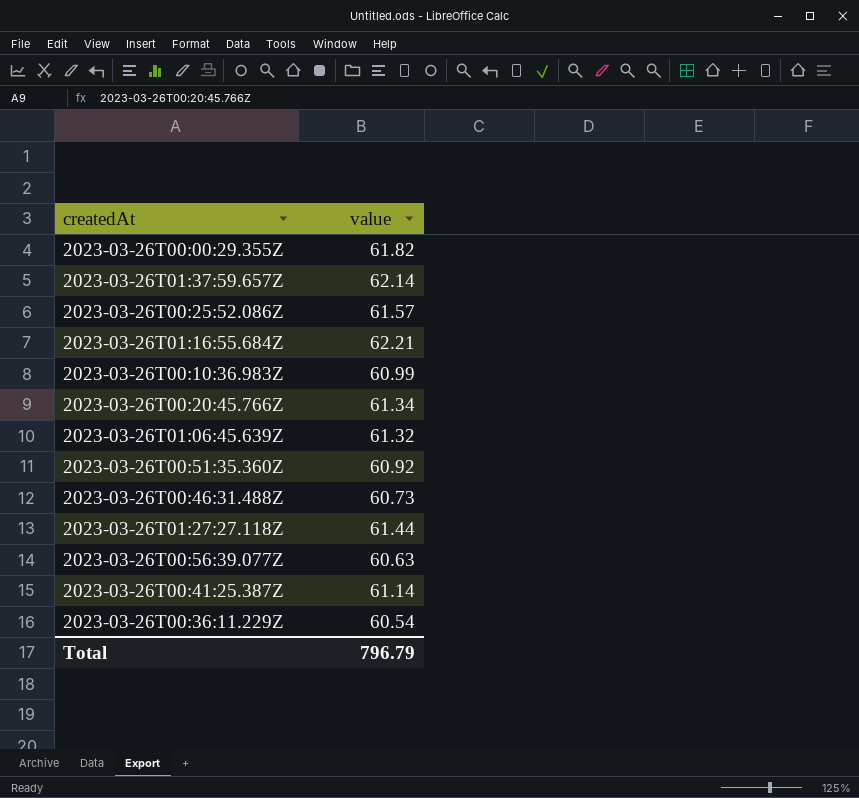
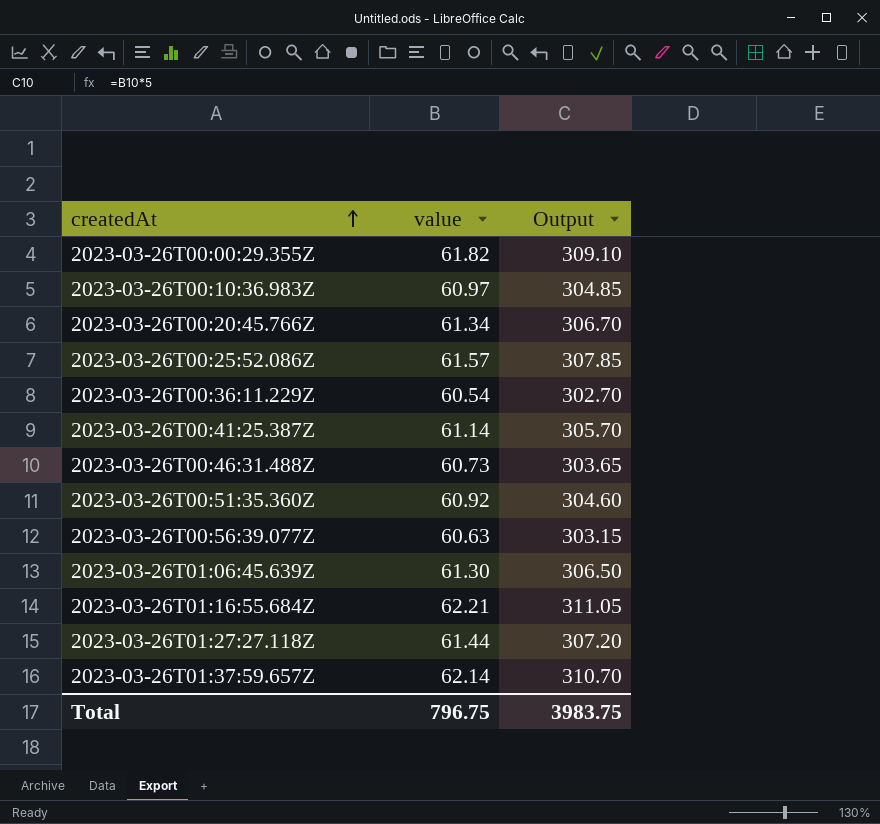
row order: none -> createdAt ascending
column Output | formula: none -> [value] * 5
2023-03-26T00:10:36.983Z | value: 60.99 -> 60.97
2023-03-26T01:06:45.639Z | value: 61.32 -> 61.30
Total | value: 796.79 -> 796.75

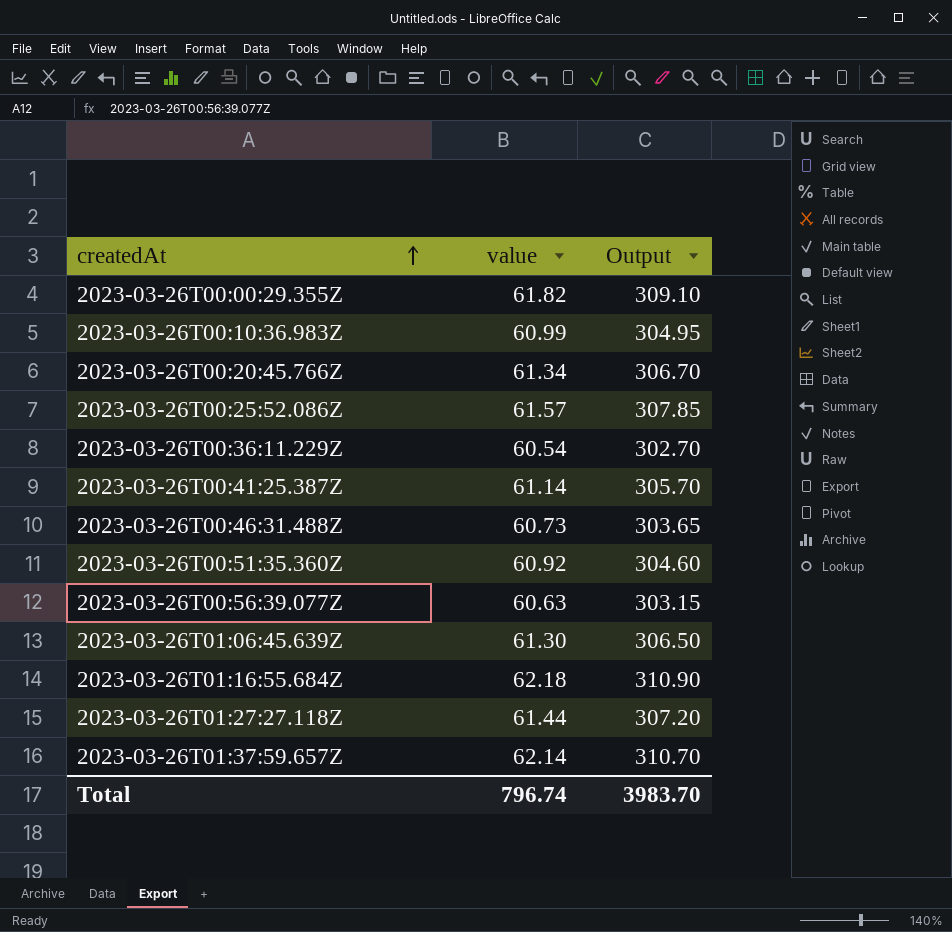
2023-03-26T00:10:36.983Z | value: 60.97 -> 60.99
2023-03-26T00:10:36.983Z | Output: 304.85 -> 304.95
2023-03-26T01:16:55.684Z | value: 62.21 -> 62.18
2023-03-26T01:16:55.684Z | Output: 311.05 -> 310.90
Total | value: 796.75 -> 796.74
Total | Output: 3983.75 -> 3983.70

